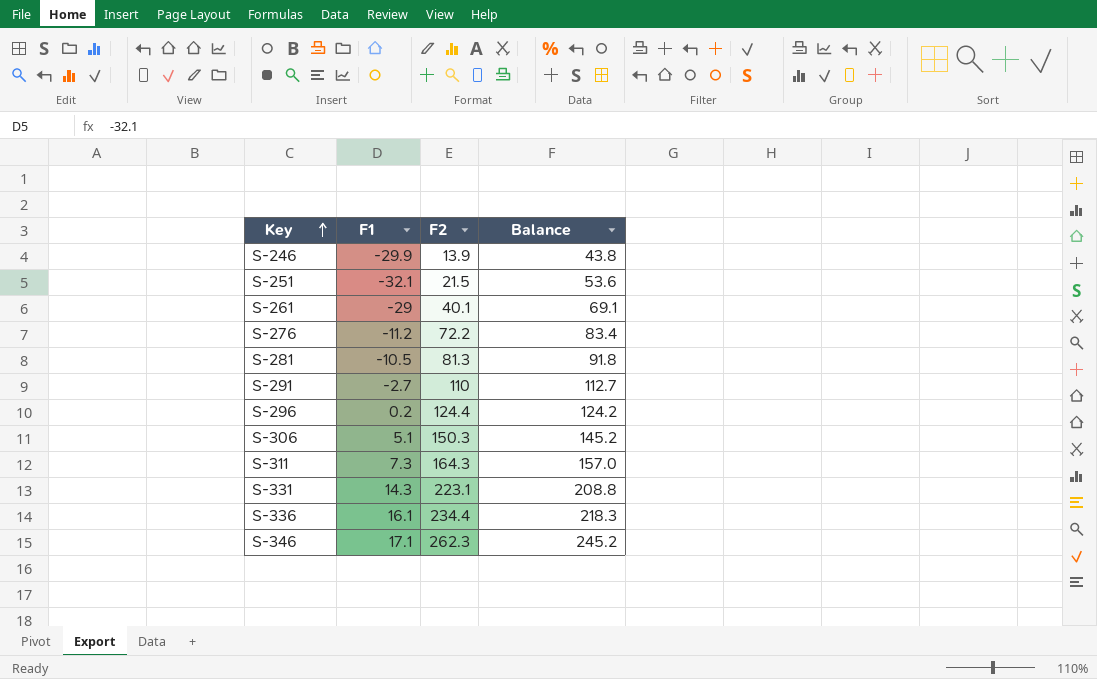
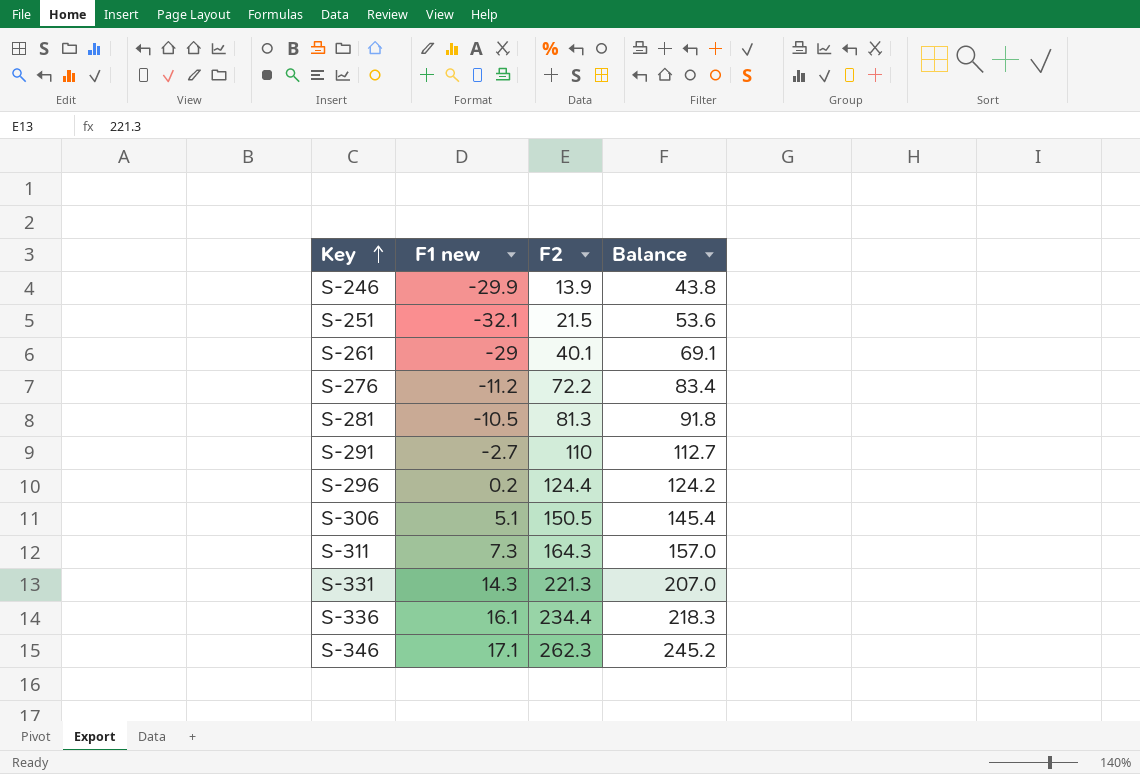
column name: F1 -> F1 new
S-306 | F2: 150.3 -> 150.5
S-306 | Balance: 145.2 -> 145.4
S-331 | F2: 223.1 -> 221.3
S-331 | Balance: 208.8 -> 207.0

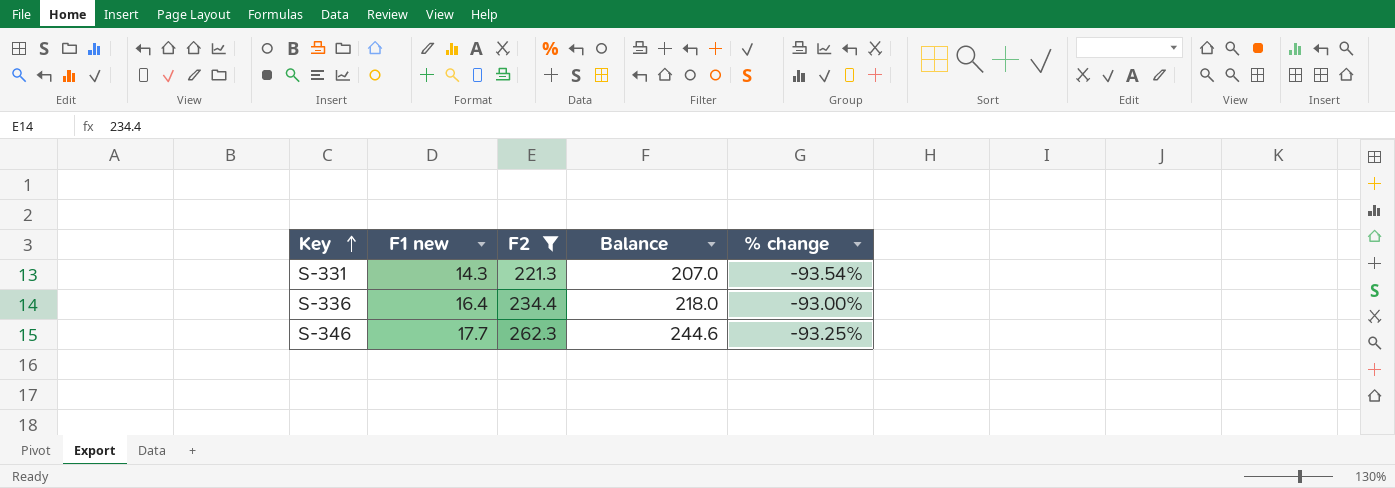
filter: none -> F2 >= 221.3
column % change | formula: none -> ([F1 new] - [F2]) / [F2]
S-336 | F1 new: 16.1 -> 16.4
S-336 | Balance: 218.3 -> 218.0
S-346 | F1 new: 17.1 -> 17.7
S-346 | Balance: 245.2 -> 244.6

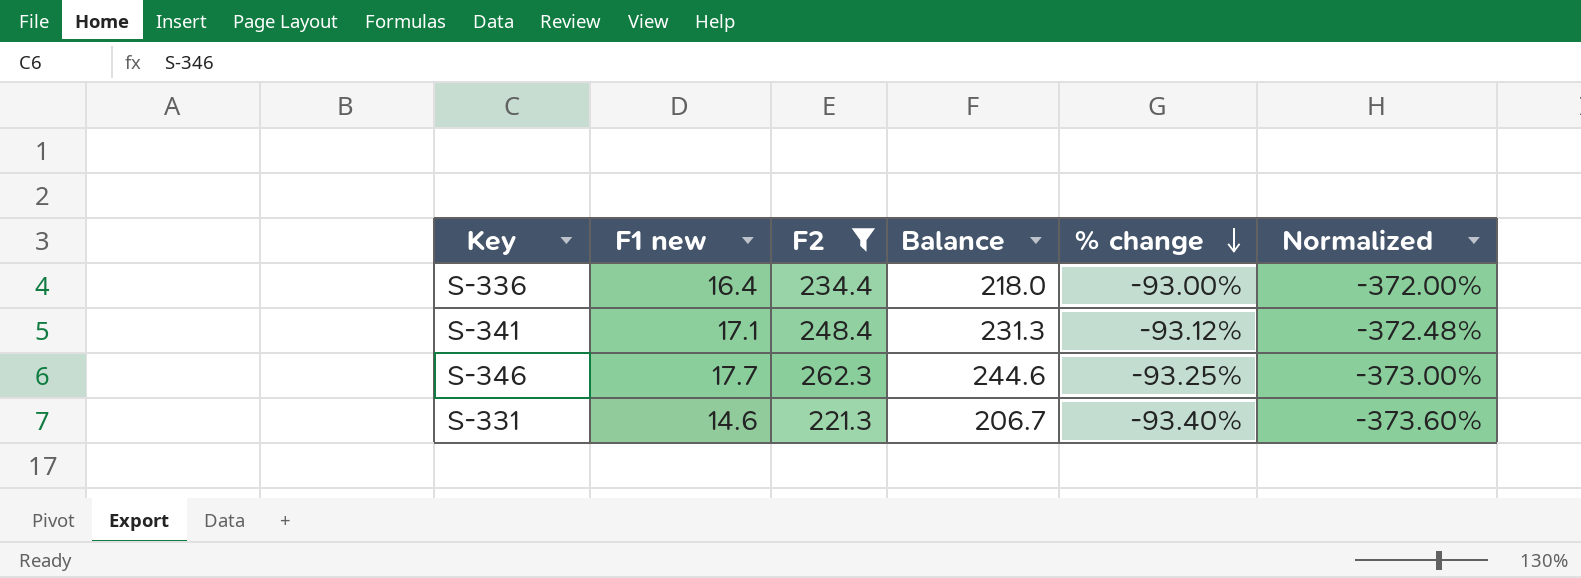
row order: Key ascending -> % change descending
column Normalized | formula: none -> [% change] * 4
row S-341: none -> 17.1 | 248.4 | 231.3 | -93.12% | -372.48%
S-331 | F1 new: 14.3 -> 14.6
S-331 | Balance: 207.0 -> 206.7
S-331 | % change: -93.54% -> -93.40%

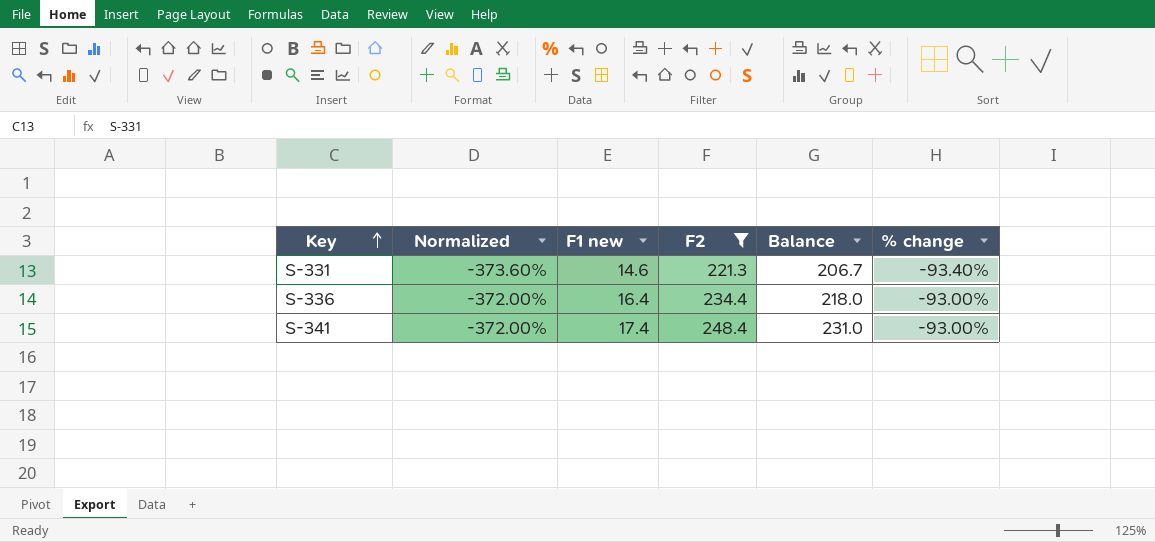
row order: % change descending -> Key ascending
column Normalized | position: 6 -> 2
row S-346: 17.7 | 262.3 | 244.6 | -93.25% | -373.00% -> none
S-341 | Normalized: -372.48% -> -372.00%
S-341 | F1 new: 17.1 -> 17.4
S-341 | Balance: 231.3 -> 231.0
S-341 | % change: -93.12% -> -93.00%

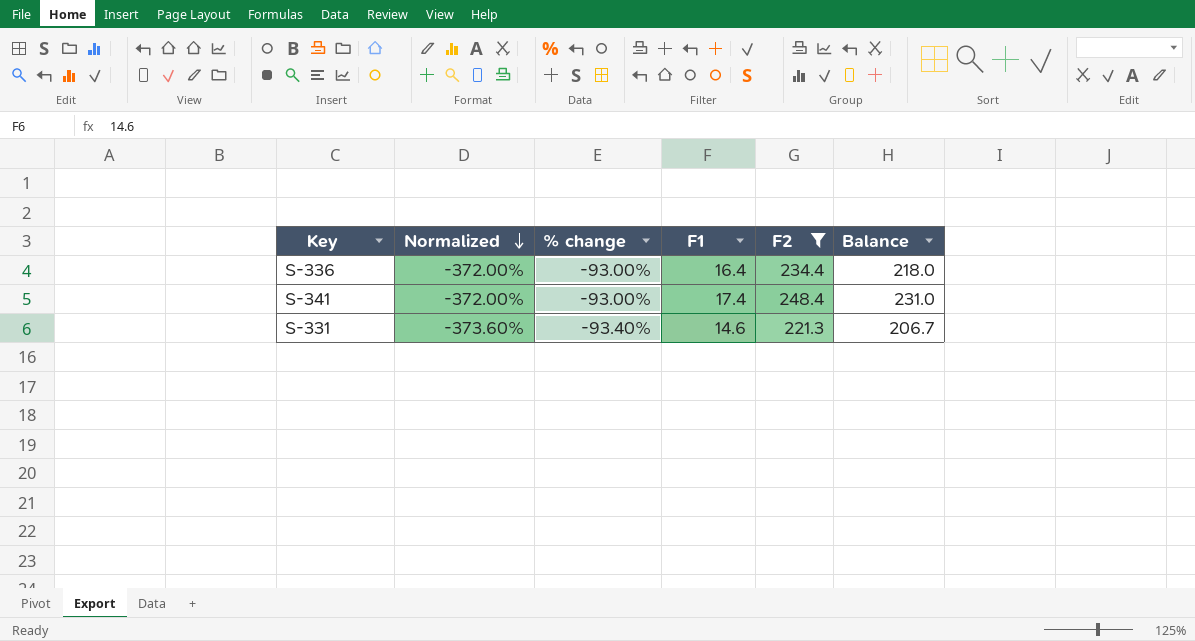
row order: Key ascending -> Normalized descending
column % change | position: 6 -> 3
column name: F1 new -> F1

